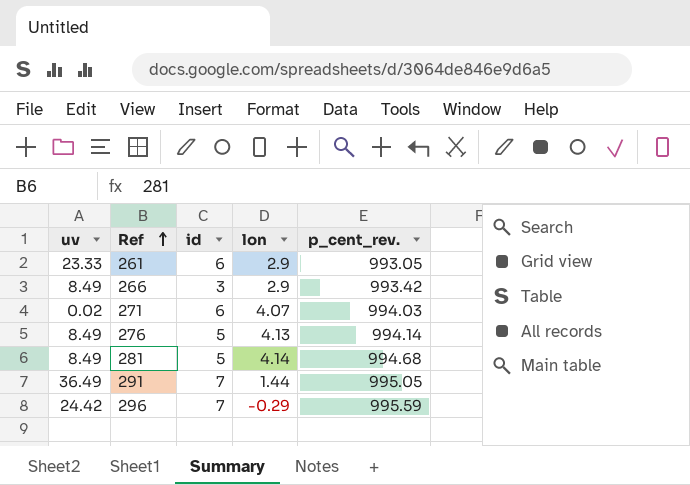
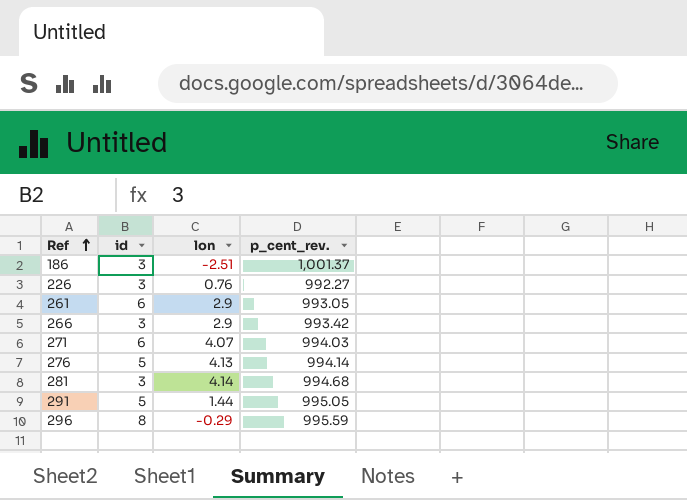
column uv | position: 1 -> none
row 186: none -> 3 | -2.51 | 1,001.37
row 226: none -> 3 | 0.76 | 992.27
281 | id: 5 -> 3
291 | id: 7 -> 5
296 | id: 7 -> 8

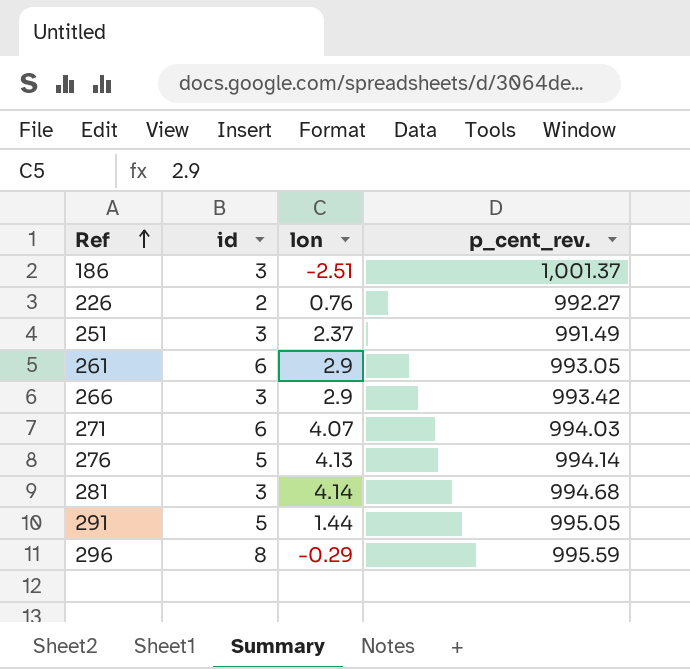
226 | id: 3 -> 2
row 251: none -> 3 | 2.37 | 991.49

